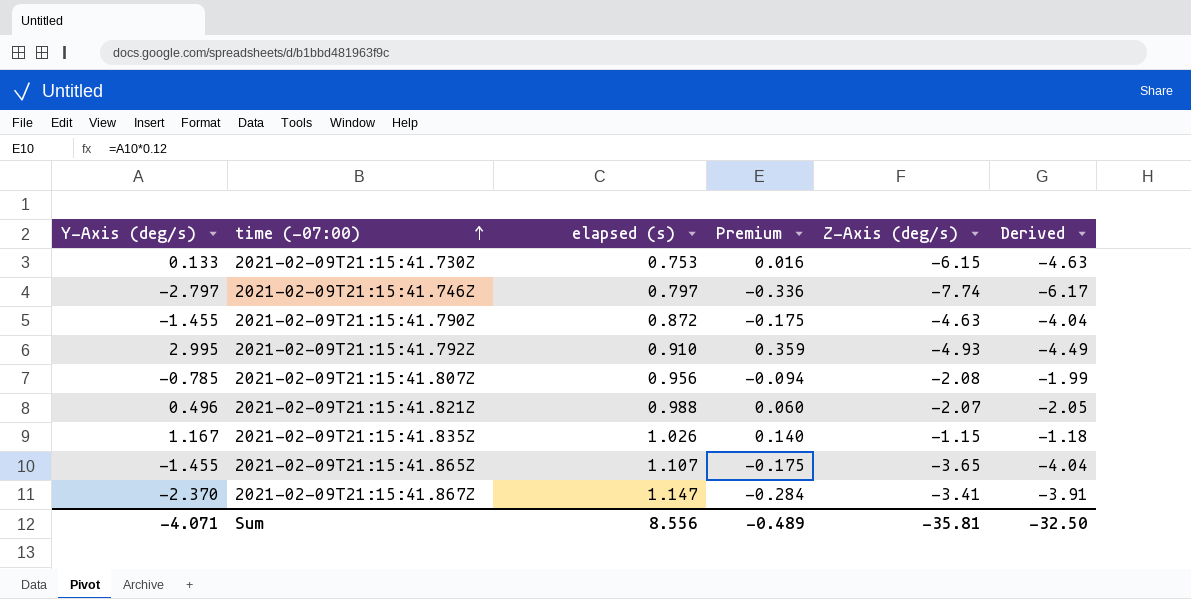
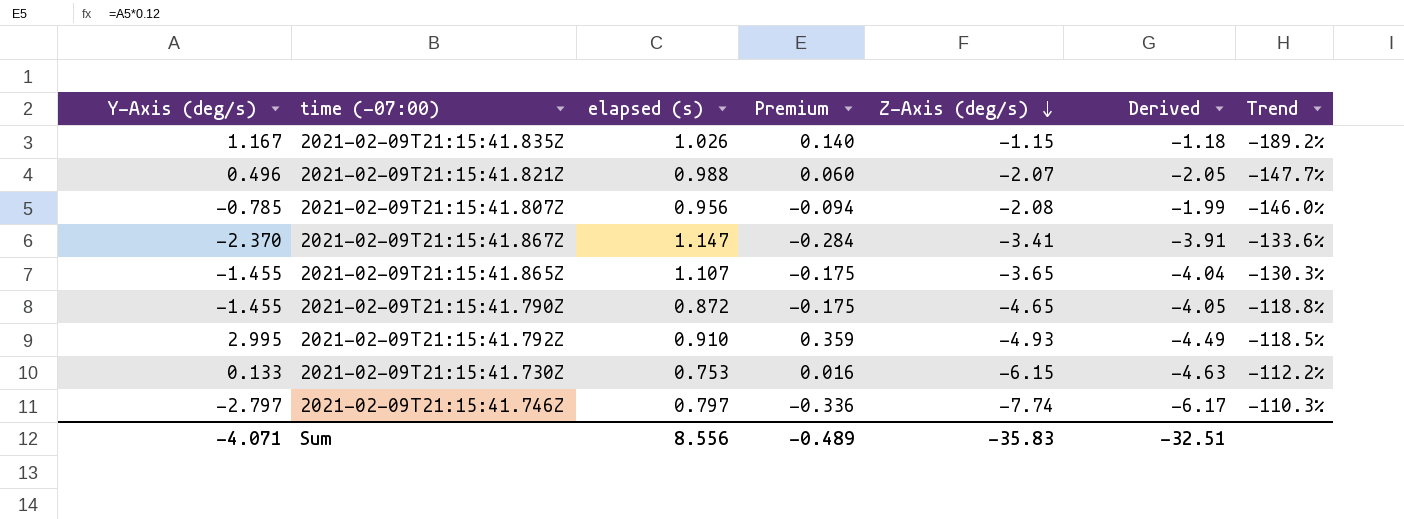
row order: time (-07:00) ascending -> Z-Axis (deg/s) descending
column Trend | formula: none -> ([elapsed (s)] - [Z-Axis (deg/s)]) / [Z-Axis (deg/s)]
2021-02-09T21:15:41.790Z | Z-Axis (deg/s): -4.63 -> -4.65
2021-02-09T21:15:41.790Z | Derived: -4.04 -> -4.05
Sum | Z-Axis (deg/s): -35.81 -> -35.83
Sum | Derived: -32.50 -> -32.51

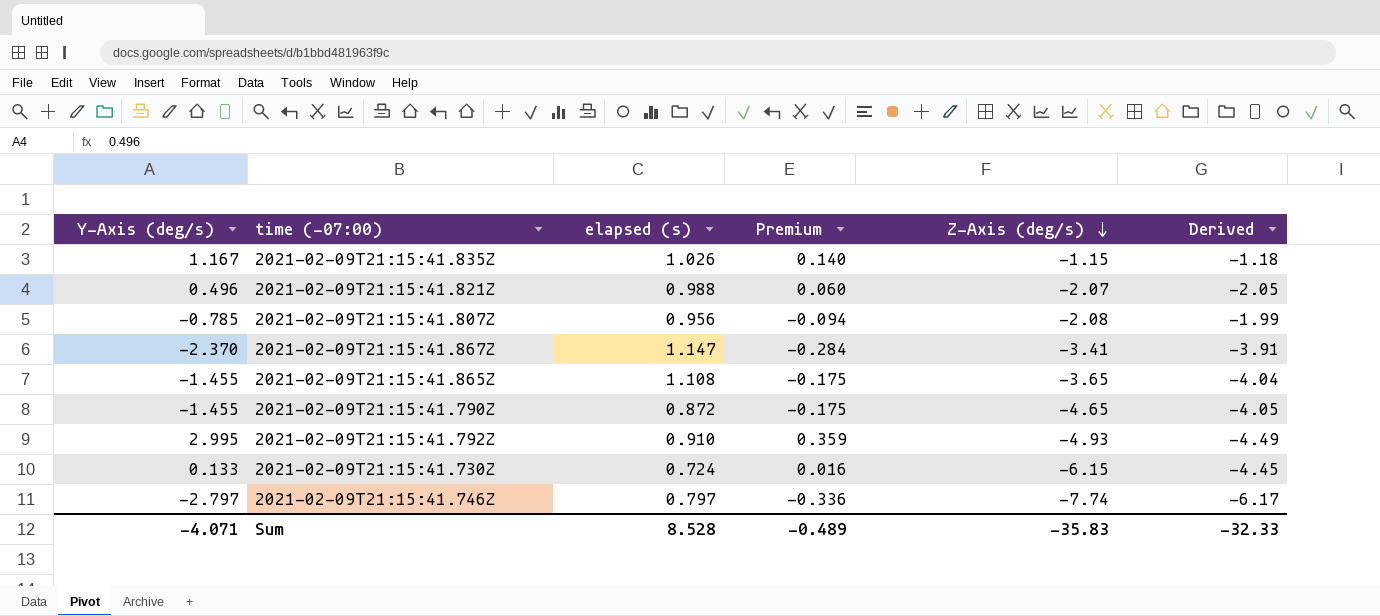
column Trend | formula: ([elapsed (s)] - [Z-Axis (deg/s)]) / [Z-Axis (deg/s)] -> none
2021-02-09T21:15:41.865Z | elapsed (s): 1.107 -> 1.108
2021-02-09T21:15:41.730Z | elapsed (s): 0.753 -> 0.724
2021-02-09T21:15:41.730Z | Derived: -4.63 -> -4.45
Sum | elapsed (s): 8.556 -> 8.528
Sum | Derived: -32.51 -> -32.33

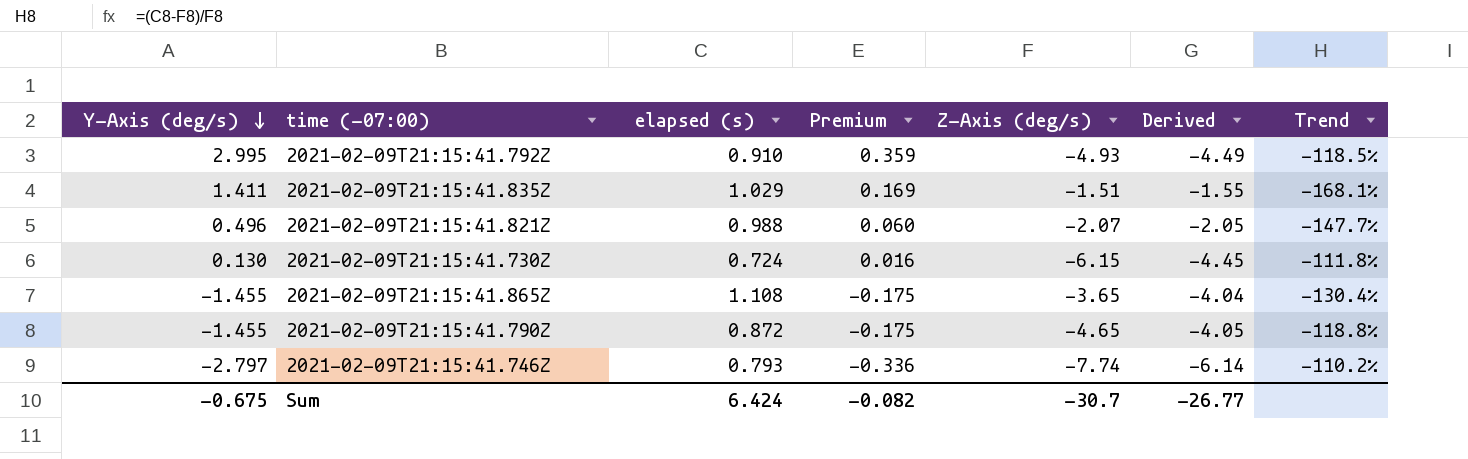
row order: Z-Axis (deg/s) descending -> Y-Axis (deg/s) descending
column Trend | formula: none -> ([elapsed (s)] - [Z-Axis (deg/s)]) / [Z-Axis (deg/s)]
row 2021-02-09T21:15:41.807Z: -0.785 | 0.956 | -0.094 | -2.08 | -1.99 -> none
row 2021-02-09T21:15:41.867Z: -2.370 | 1.147 | -0.284 | -3.41 | -3.91 -> none
2021-02-09T21:15:41.835Z | Y-Axis (deg/s): 1.167 -> 1.411
2021-02-09T21:15:41.835Z | elapsed (s): 1.026 -> 1.029
2021-02-09T21:15:41.835Z | Premium: 0.140 -> 0.169
2021-02-09T21:15:41.835Z | Z-Axis (deg/s): -1.15 -> -1.51
2021-02-09T21:15:41.835Z | Derived: -1.18 -> -1.55
2021-02-09T21:15:41.730Z | Y-Axis (deg/s): 0.133 -> 0.130
2021-02-09T21:15:41.746Z | elapsed (s): 0.797 -> 0.793
2021-02-09T21:15:41.746Z | Derived: -6.17 -> -6.14
Sum | Y-Axis (deg/s): -4.071 -> -0.675
Sum | elapsed (s): 8.528 -> 6.424
Sum | Premium: -0.489 -> -0.082
Sum | Z-Axis (deg/s): -35.83 -> -30.7
Sum | Derived: -32.33 -> -26.77

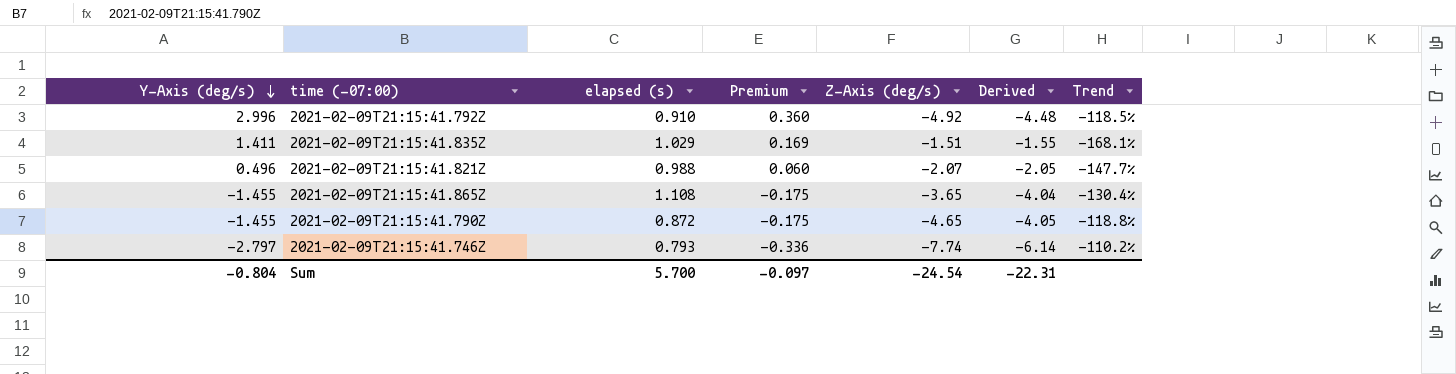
row 2021-02-09T21:15:41.730Z: 0.130 | 0.724 | 0.016 | -6.15 | -4.45 | -111.8% -> none
2021-02-09T21:15:41.792Z | Y-Axis (deg/s): 2.995 -> 2.996
2021-02-09T21:15:41.792Z | Premium: 0.359 -> 0.360
2021-02-09T21:15:41.792Z | Z-Axis (deg/s): -4.93 -> -4.92
2021-02-09T21:15:41.792Z | Derived: -4.49 -> -4.48
Sum | Y-Axis (deg/s): -0.675 -> -0.804
Sum | elapsed (s): 6.424 -> 5.700
Sum | Premium: -0.082 -> -0.097
Sum | Z-Axis (deg/s): -30.7 -> -24.54
Sum | Derived: -26.77 -> -22.31

